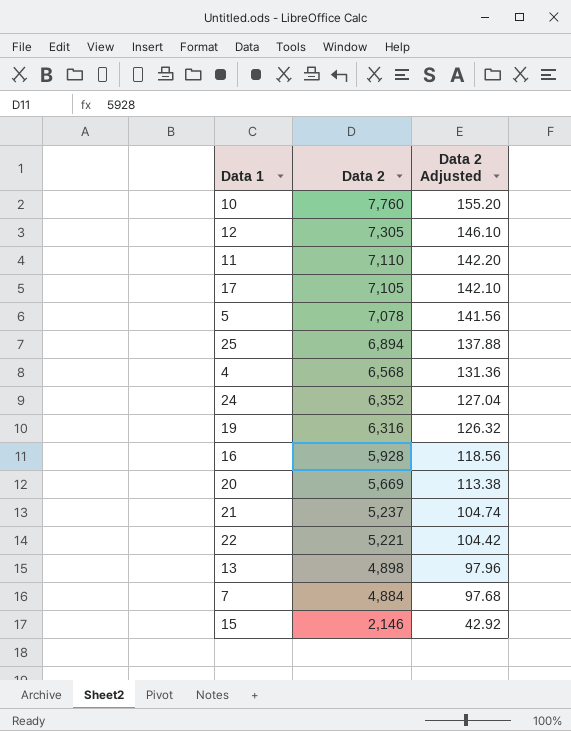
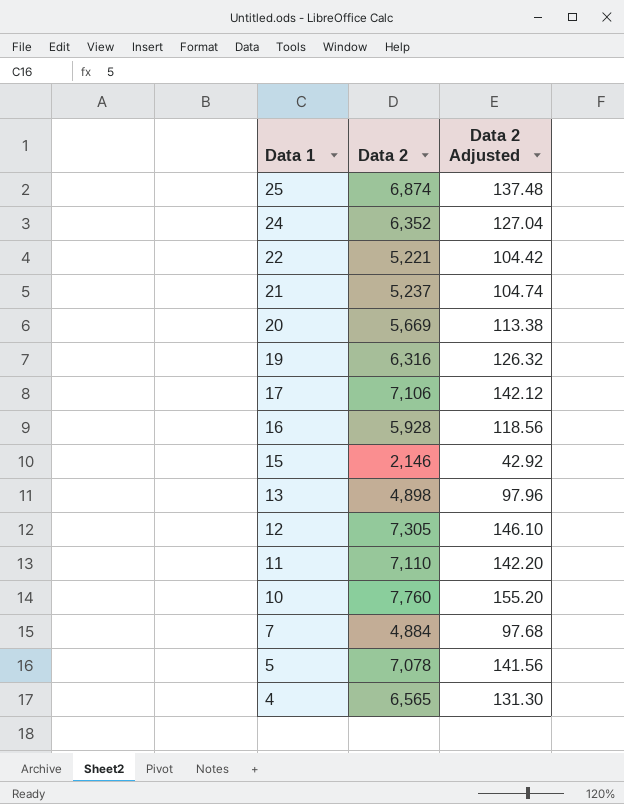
row order: Data 2 descending -> Data 1 descending
25 | Data 2: 6,894 -> 6,874
25 | Data 2 Adjusted: 137.88 -> 137.48
17 | Data 2: 7,105 -> 7,106
17 | Data 2 Adjusted: 142.10 -> 142.12
4 | Data 2: 6,568 -> 6,565
4 | Data 2 Adjusted: 131.36 -> 131.30

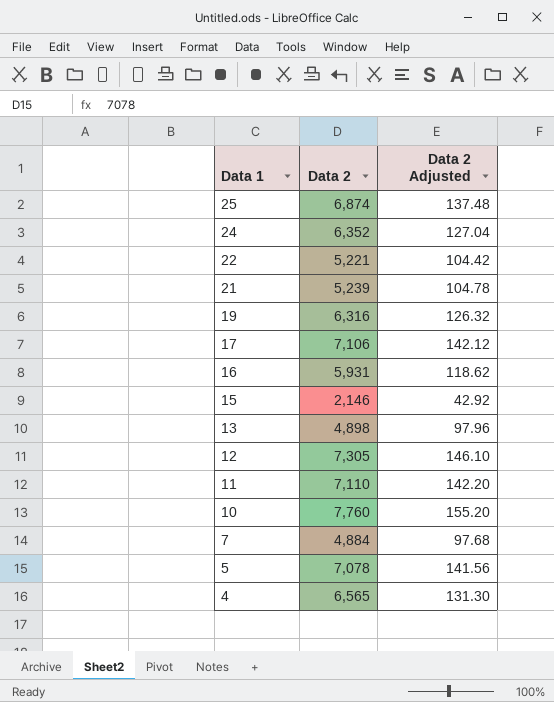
row 20: 5,669 | 113.38 -> none
21 | Data 2: 5,237 -> 5,239
21 | Data 2 Adjusted: 104.74 -> 104.78
16 | Data 2: 5,928 -> 5,931
16 | Data 2 Adjusted: 118.56 -> 118.62

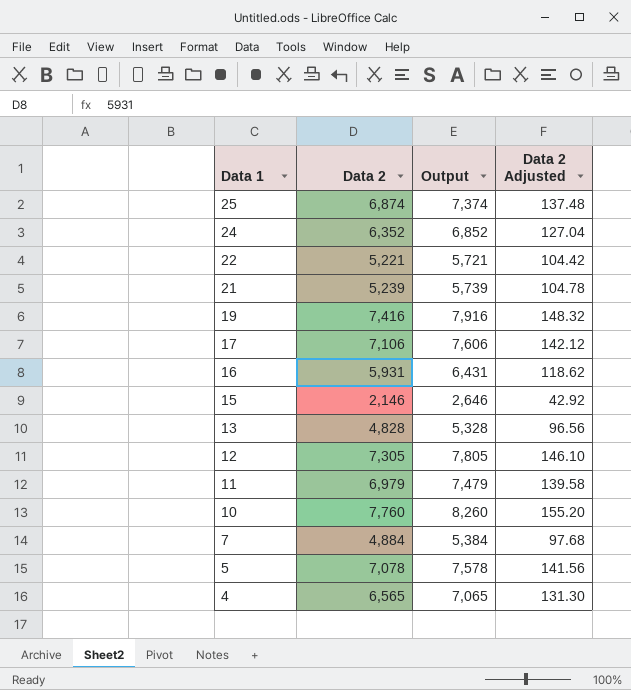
column Output | formula: none -> [Data 2] + 500
19 | Data 2: 6,316 -> 7,416
19 | Data 2 Adjusted: 126.32 -> 148.32
13 | Data 2: 4,898 -> 4,828
13 | Data 2 Adjusted: 97.96 -> 96.56
11 | Data 2: 7,110 -> 6,979
11 | Data 2 Adjusted: 142.20 -> 139.58

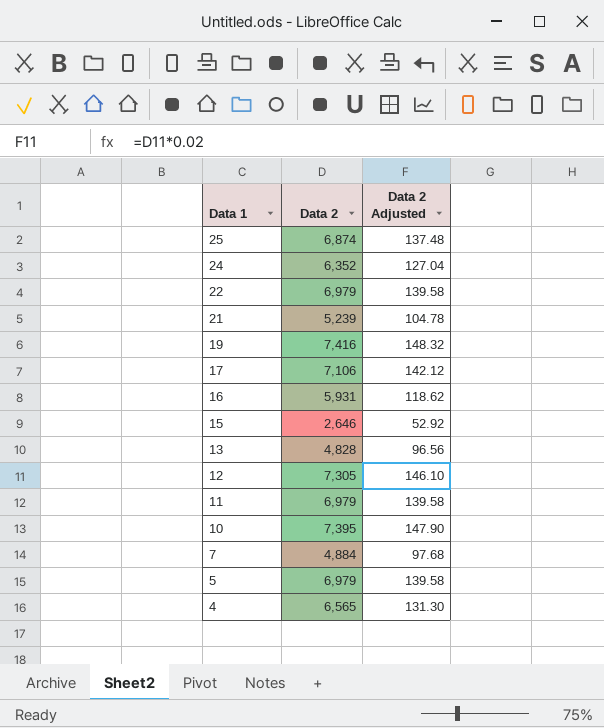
column Output | formula: [Data 2] + 500 -> none
22 | Data 2: 5,221 -> 6,979
22 | Data 2 Adjusted: 104.42 -> 139.58
15 | Data 2: 2,146 -> 2,646
15 | Data 2 Adjusted: 42.92 -> 52.92
10 | Data 2: 7,760 -> 7,395
10 | Data 2 Adjusted: 155.20 -> 147.90
5 | Data 2: 7,078 -> 6,979
5 | Data 2 Adjusted: 141.56 -> 139.58

